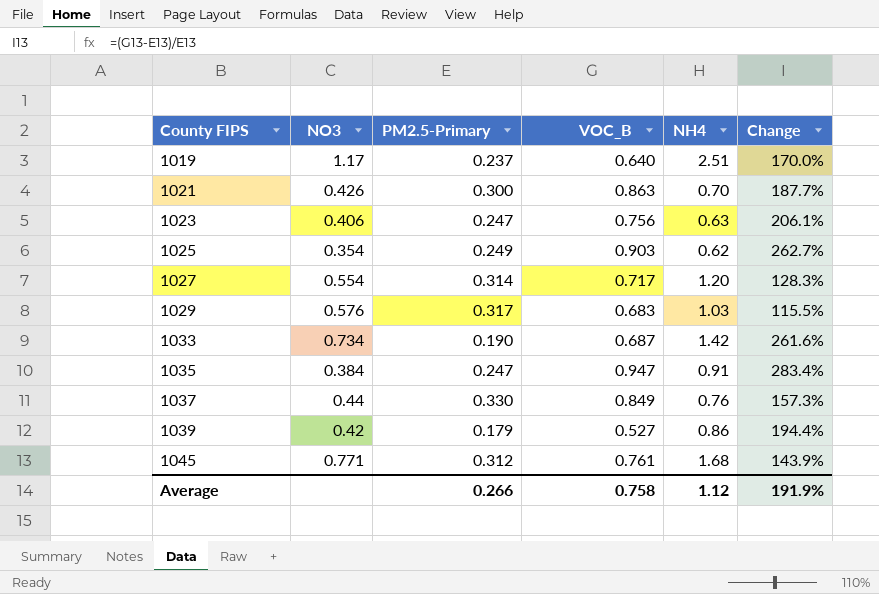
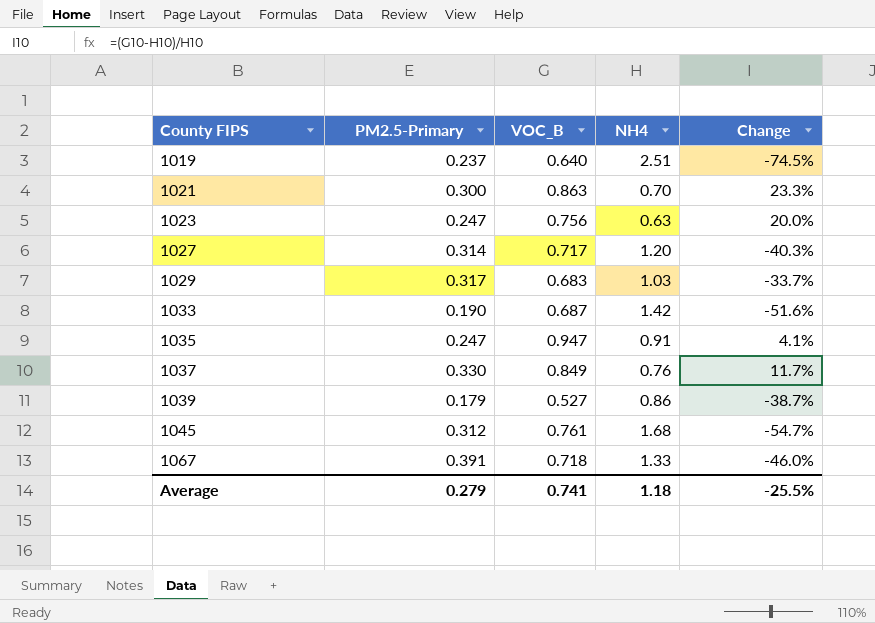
column NO3 | position: 2 -> none
column Change | formula: ([VOC_B] - [PM2.5-Primary]) / [PM2.5-Primary] -> ([VOC_B] - [NH4]) / [NH4]
row 1025: 0.354 | 0.249 | 0.903 | 0.62 | 262.7% -> none
row 1067: none -> 0.391 | 0.718 | 1.33 | -46.0%
Average | PM2.5-Primary: 0.266 -> 0.279
Average | VOC_B: 0.758 -> 0.741
Average | NH4: 1.12 -> 1.18
Average | Change: 191.9% -> -25.5%

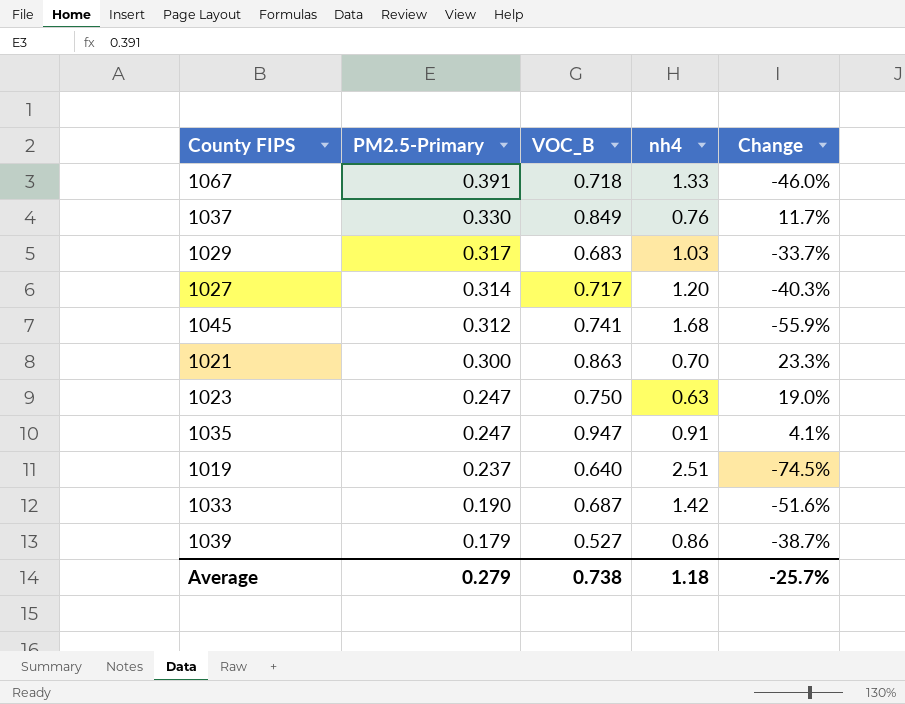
row order: County FIPS ascending -> PM2.5-Primary descending
column name: NH4 -> nh4
1045 | VOC_B: 0.761 -> 0.741
1045 | Change: -54.7% -> -55.9%
1023 | VOC_B: 0.756 -> 0.750
1023 | Change: 20.0% -> 19.0%
Average | VOC_B: 0.741 -> 0.738
Average | Change: -25.5% -> -25.7%

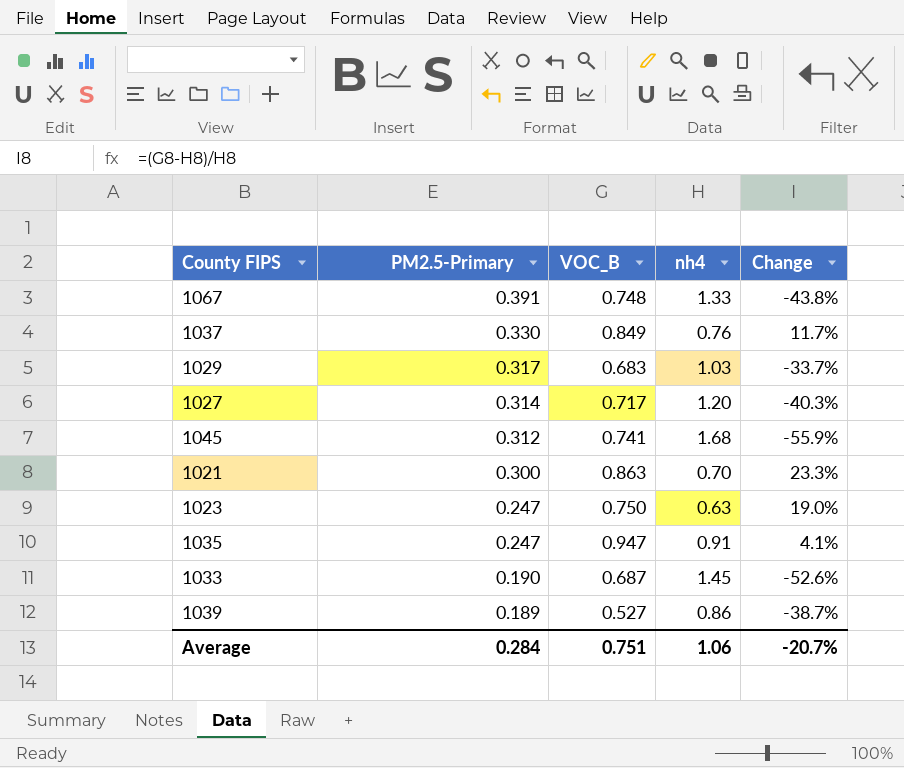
row 1019: 0.237 | 0.640 | 2.51 | -74.5% -> none
1067 | VOC_B: 0.718 -> 0.748
1067 | Change: -46.0% -> -43.8%
1033 | nh4: 1.42 -> 1.45
1033 | Change: -51.6% -> -52.6%
1039 | PM2.5-Primary: 0.179 -> 0.189
Average | PM2.5-Primary: 0.279 -> 0.284
Average | VOC_B: 0.738 -> 0.751
Average | nh4: 1.18 -> 1.06
Average | Change: -25.7% -> -20.7%

